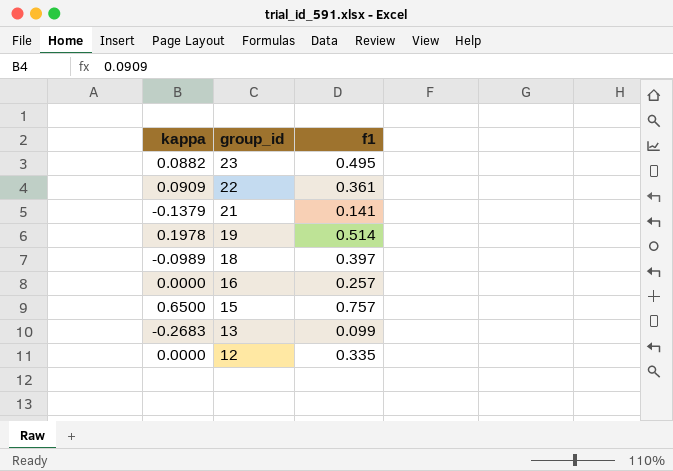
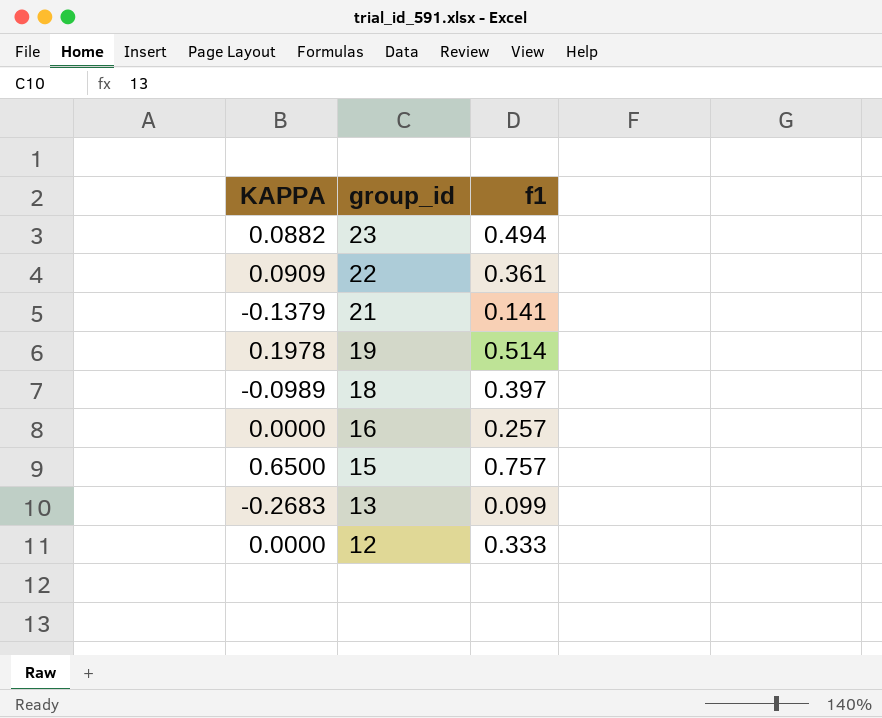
column name: kappa -> KAPPA
23 | f1: 0.495 -> 0.494
12 | f1: 0.335 -> 0.333

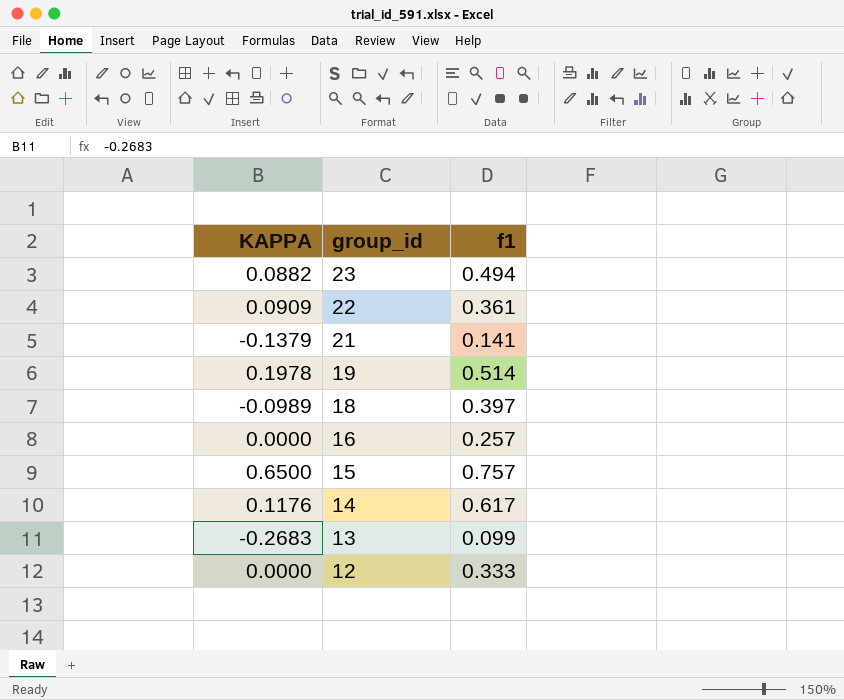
row 14: none -> 0.1176 | 0.617

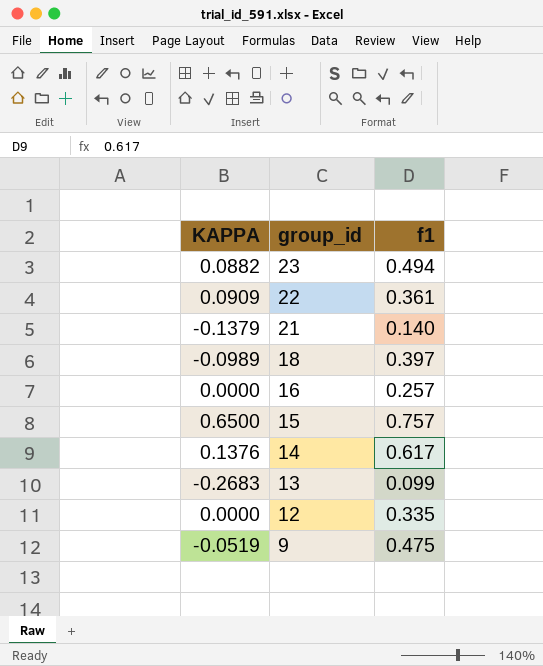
row 19: 0.1978 | 0.514 -> none
21 | f1: 0.141 -> 0.140
14 | KAPPA: 0.1176 -> 0.1376
12 | f1: 0.333 -> 0.335
row 9: none -> -0.0519 | 0.475

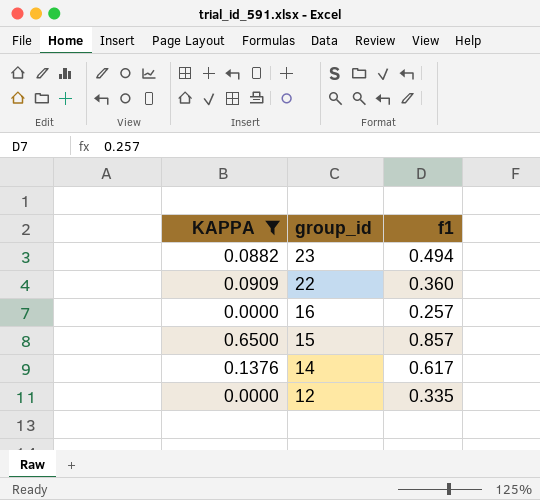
filter: none -> KAPPA >= 0.0000
22 | f1: 0.361 -> 0.360
15 | f1: 0.757 -> 0.857

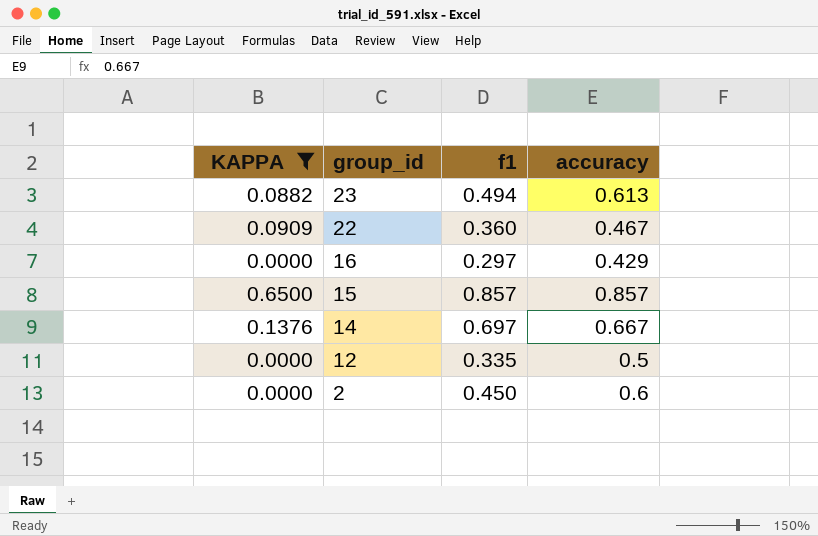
column accuracy | position: none -> 4
16 | f1: 0.257 -> 0.297
14 | f1: 0.617 -> 0.697
row 2: none -> 0.0000 | 0.450 | 0.6

